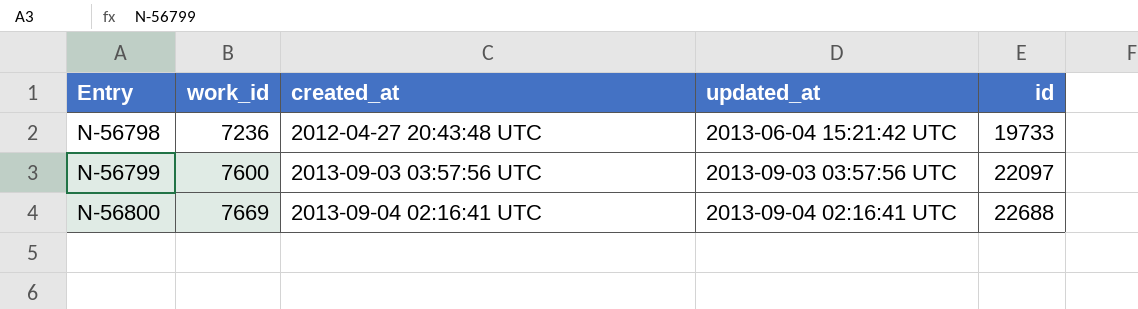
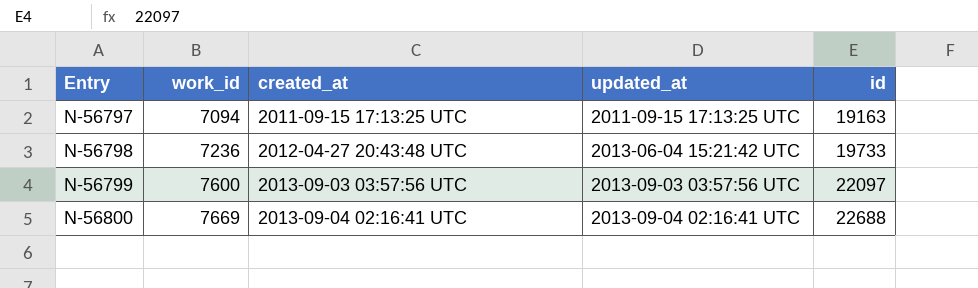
row N-56797: none -> 7094 | 2011-09-15 17:13:25 UTC | 2011-09-15 17:13:25 UTC | 19163

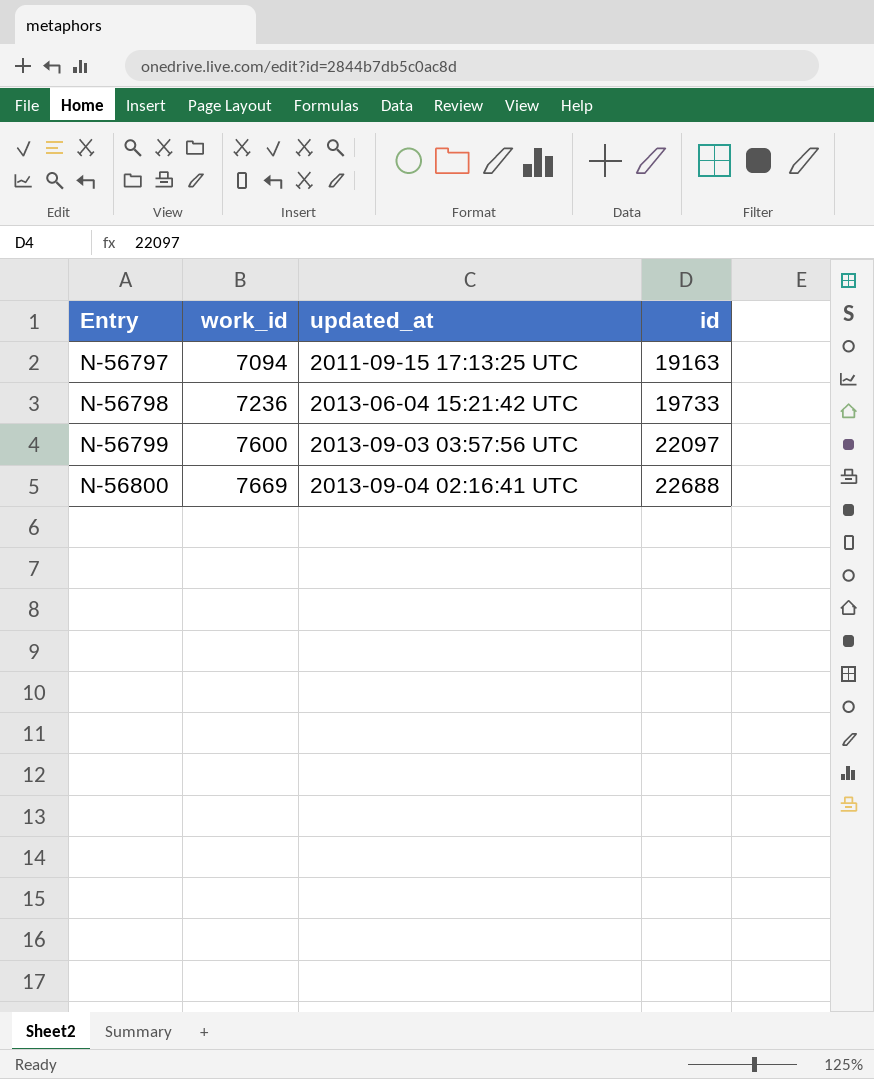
column created_at | position: 3 -> none

